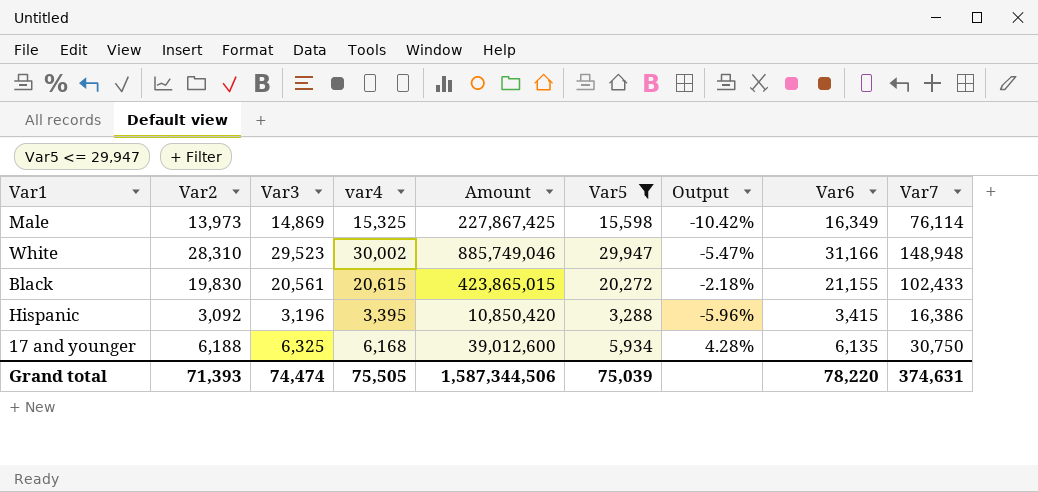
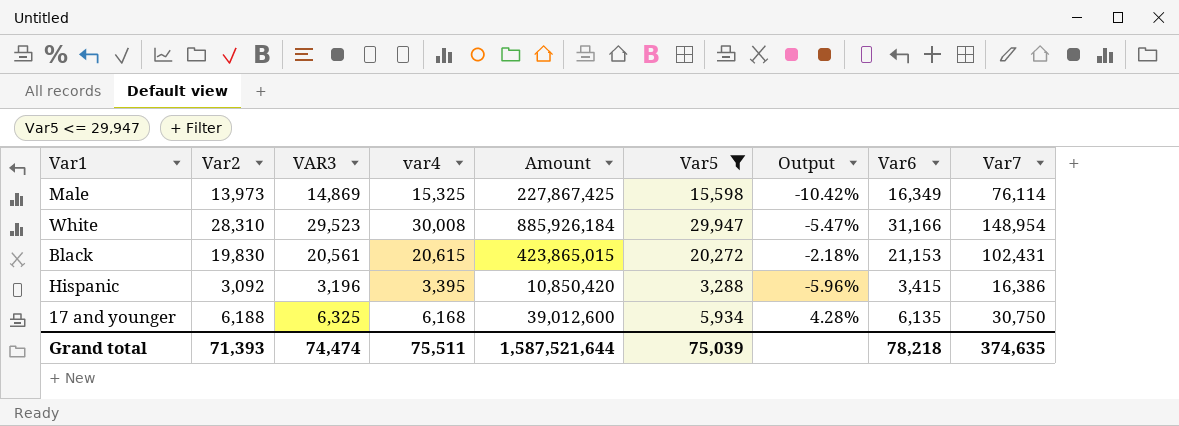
column name: Var3 -> VAR3
White | var4: 30,002 -> 30,008
White | Amount: 885,749,046 -> 885,926,184
White | Var7: 148,948 -> 148,954
Black | Var6: 21,155 -> 21,153
Black | Var7: 102,433 -> 102,431
Grand total | var4: 75,505 -> 75,511
Grand total | Amount: 1,587,344,506 -> 1,587,521,644
Grand total | Var6: 78,220 -> 78,218
Grand total | Var7: 374,631 -> 374,635

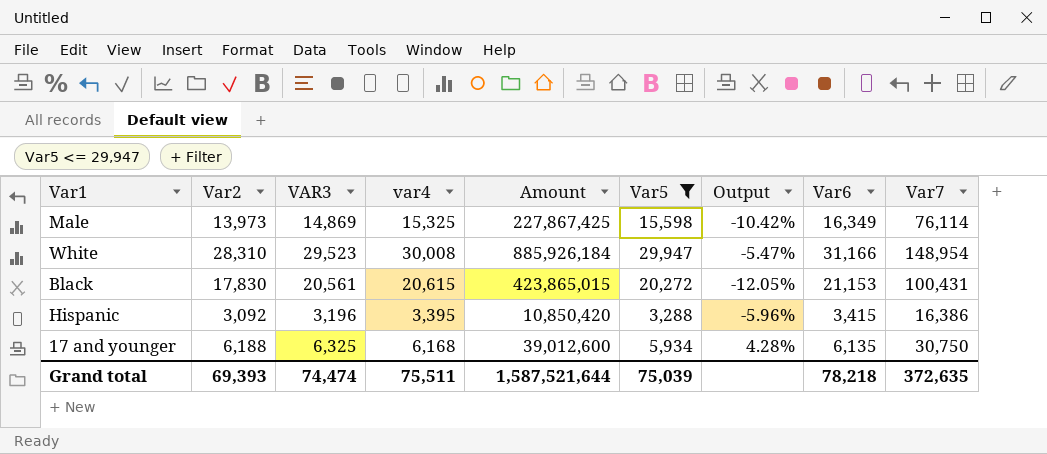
Black | Var2: 19,830 -> 17,830
Black | Output: -2.18% -> -12.05%
Black | Var7: 102,431 -> 100,431
Grand total | Var2: 71,393 -> 69,393
Grand total | Var7: 374,635 -> 372,635

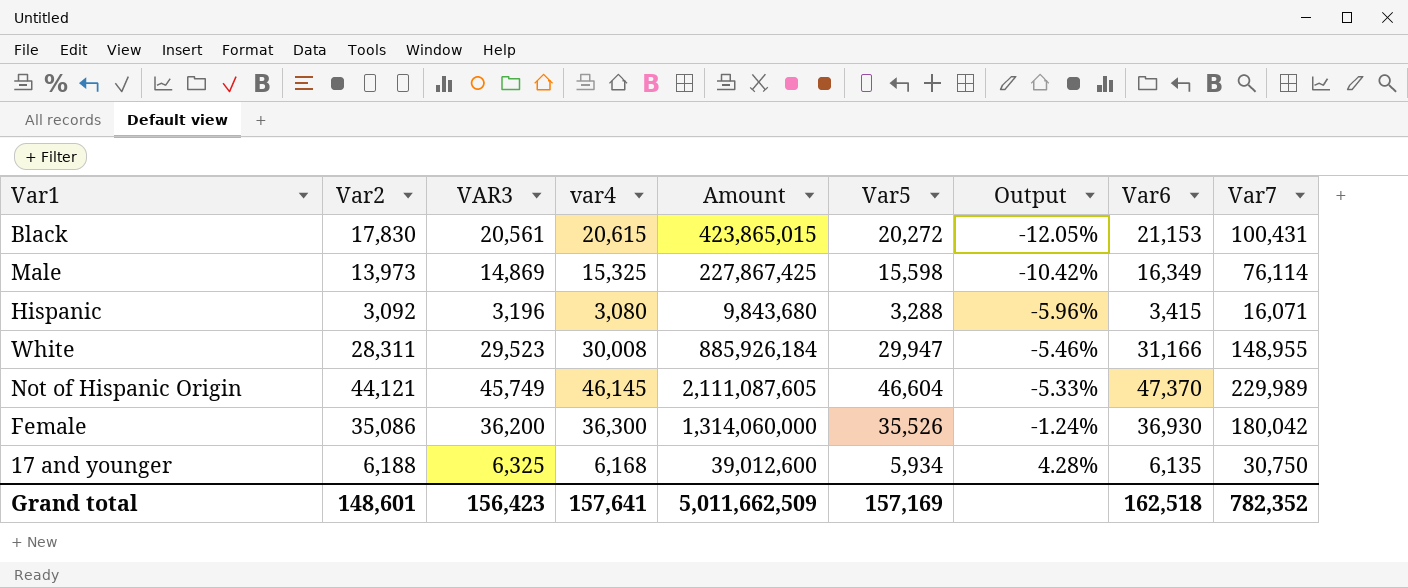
filter: Var5 <= 29,947 -> none
row order: none -> Output ascending
Hispanic | var4: 3,395 -> 3,080
Hispanic | Amount: 10,850,420 -> 9,843,680
Hispanic | Var7: 16,386 -> 16,071
White | Var2: 28,310 -> 28,311
White | Output: -5.47% -> -5.46%
White | Var7: 148,954 -> 148,955
Grand total | Var2: 69,393 -> 148,601
Grand total | VAR3: 74,474 -> 156,423
Grand total | var4: 75,511 -> 157,641
Grand total | Amount: 1,587,521,644 -> 5,011,662,509
Grand total | Var5: 75,039 -> 157,169
Grand total | Var6: 78,218 -> 162,518
Grand total | Var7: 372,635 -> 782,352

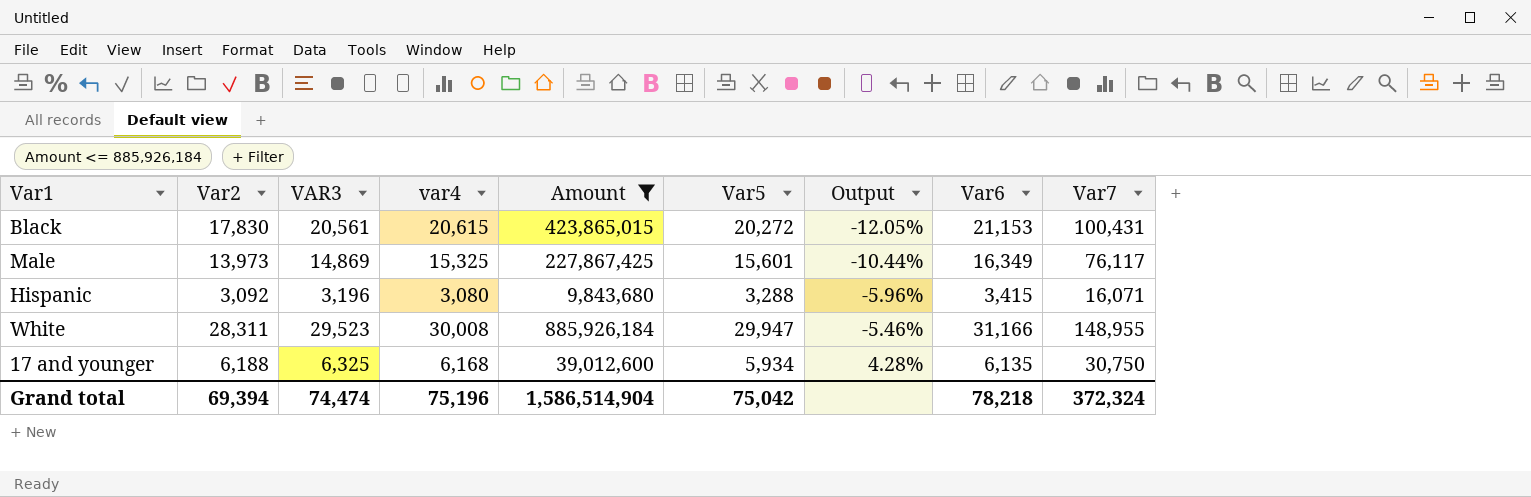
filter: none -> Amount <= 885,926,184
Male | Var5: 15,598 -> 15,601
Male | Output: -10.42% -> -10.44%
Male | Var7: 76,114 -> 76,117
Grand total | Var2: 148,601 -> 69,394
Grand total | VAR3: 156,423 -> 74,474
Grand total | var4: 157,641 -> 75,196
Grand total | Amount: 5,011,662,509 -> 1,586,514,904
Grand total | Var5: 157,169 -> 75,042
Grand total | Var6: 162,518 -> 78,218
Grand total | Var7: 782,352 -> 372,324

